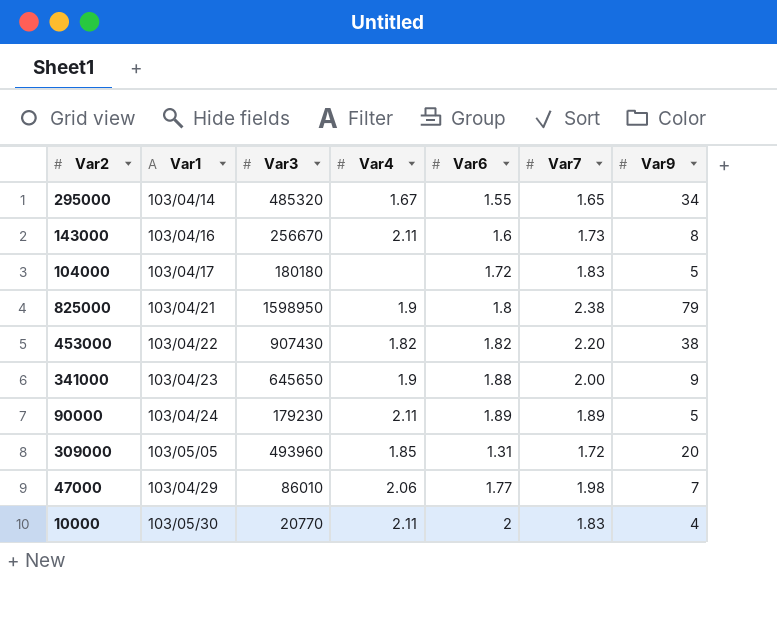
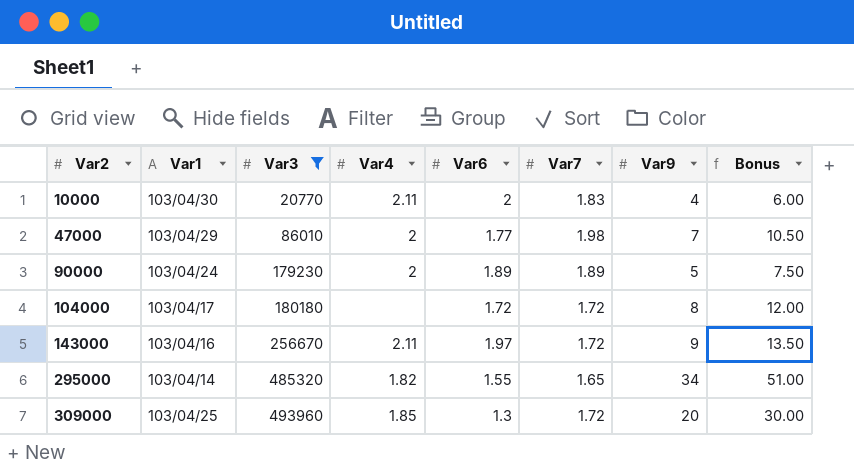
filter: none -> Var3 <= 493960
row order: none -> Var2 ascending
column Bonus | formula: none -> [Var9] * 1.5
10000 | Var1: 103/05/30 -> 103/04/30
47000 | Var4: 2.06 -> 2
90000 | Var4: 2.11 -> 2
104000 | Var7: 1.83 -> 1.72
104000 | Var9: 5 -> 8
143000 | Var6: 1.6 -> 1.97
143000 | Var7: 1.73 -> 1.72
143000 | Var9: 8 -> 9
295000 | Var4: 1.67 -> 1.82
309000 | Var1: 103/05/05 -> 103/04/25
309000 | Var6: 1.31 -> 1.3

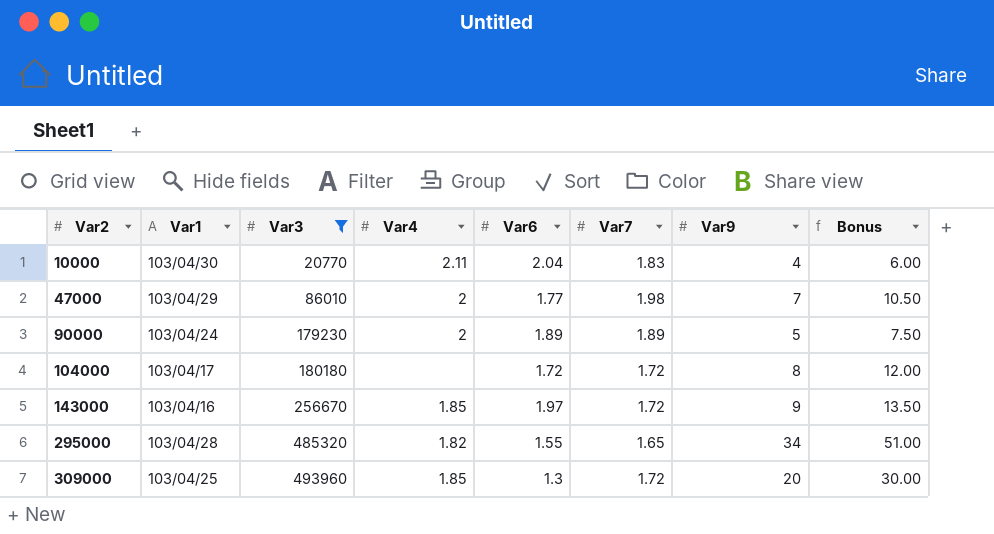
10000 | Var6: 2 -> 2.04
143000 | Var4: 2.11 -> 1.85
295000 | Var1: 103/04/14 -> 103/04/28

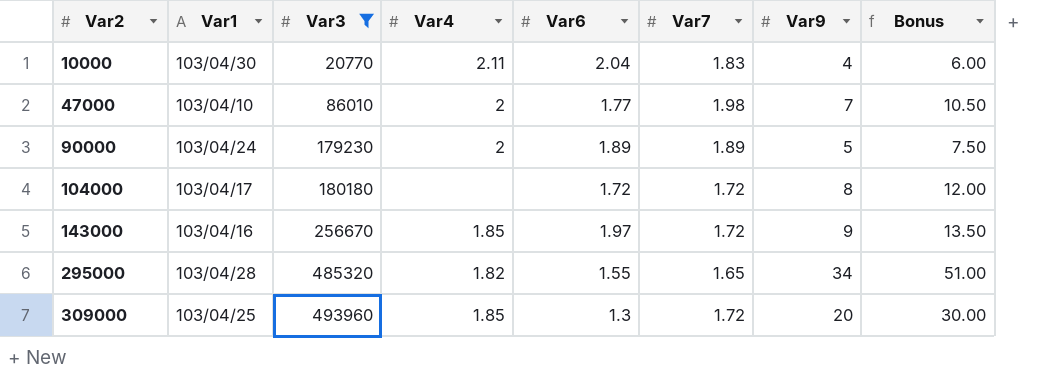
47000 | Var1: 103/04/29 -> 103/04/10

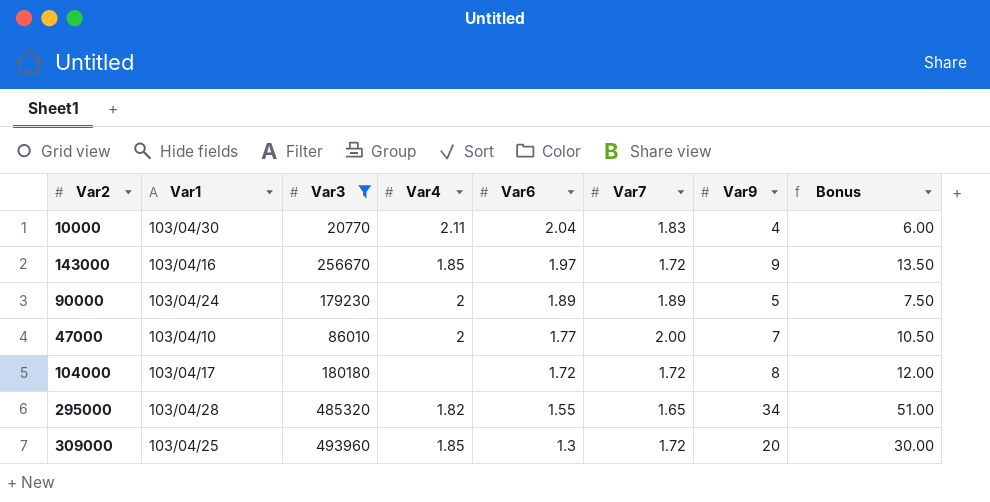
row order: Var2 ascending -> Var6 descending
47000 | Var7: 1.98 -> 2.00

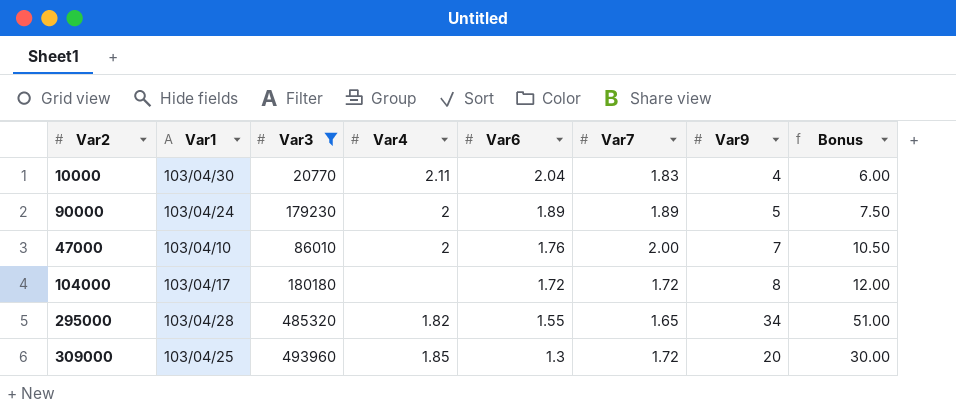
row 143000: 103/04/16 | 256670 | 1.85 | 1.97 | 1.72 | 9 | 13.50 -> none
47000 | Var6: 1.77 -> 1.76

